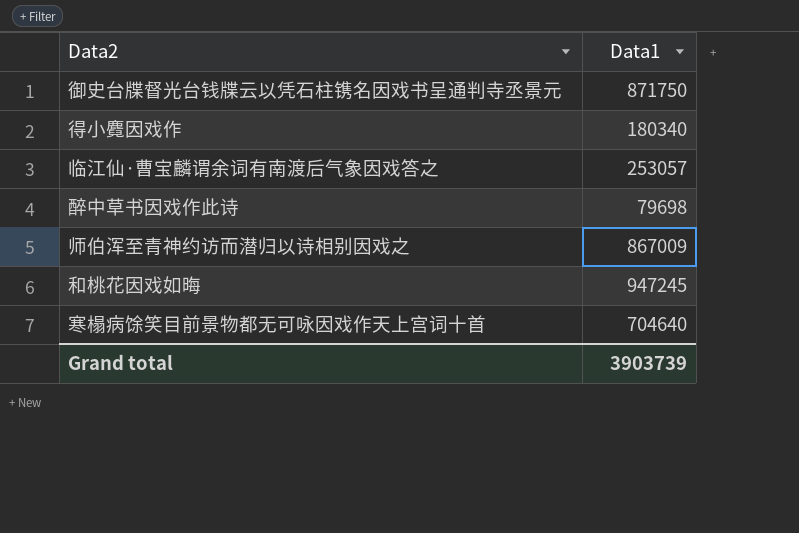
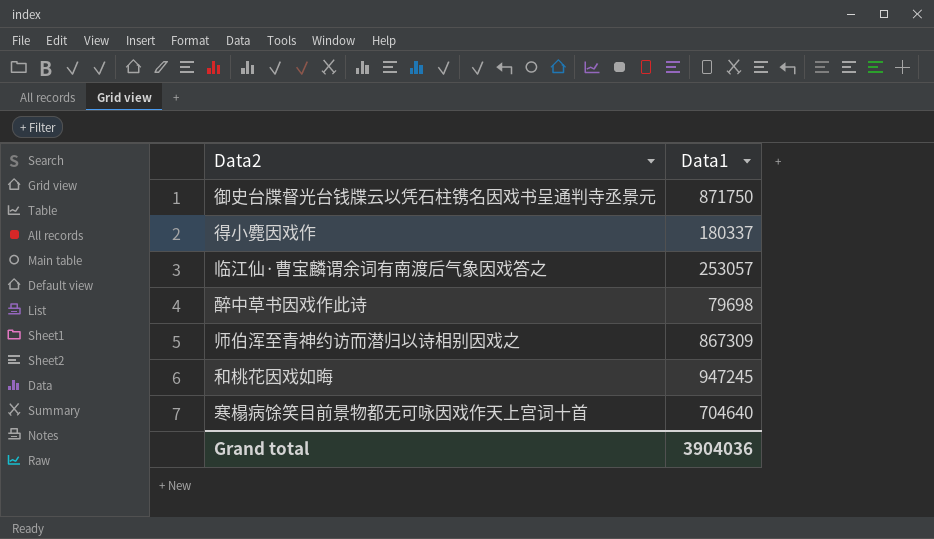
得小麑因戏作 | Data1: 180340 -> 180337
师伯浑至青神约访而潜归以诗相别因戏之 | Data1: 867009 -> 867309
Grand total | Data1: 3903739 -> 3904036

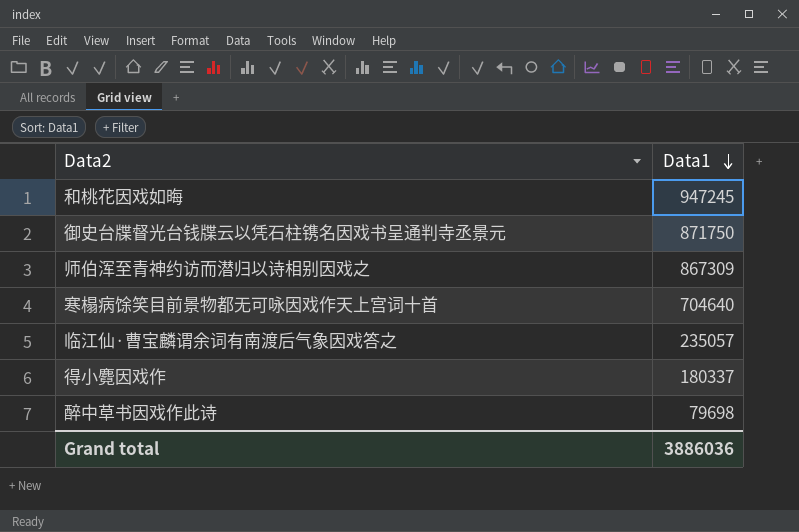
row order: none -> Data1 descending
临江仙·曹宝麟谓余词有南渡后气象因戏答之 | Data1: 253057 -> 235057
Grand total | Data1: 3904036 -> 3886036

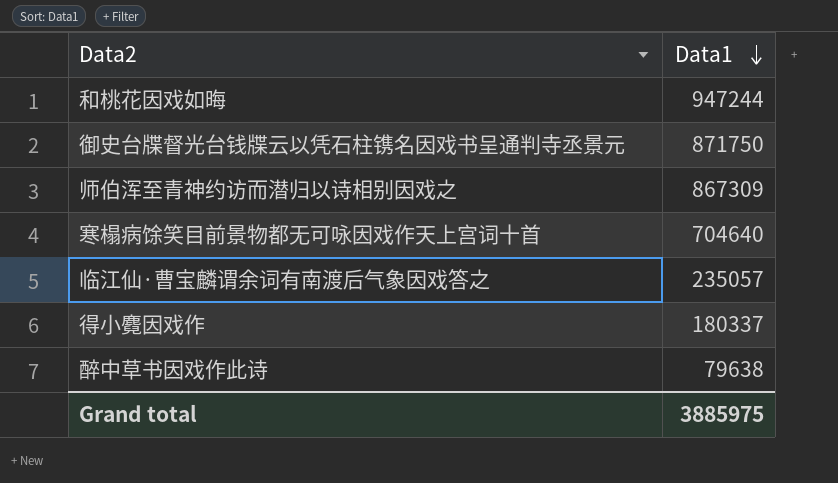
和桃花因戏如晦 | Data1: 947245 -> 947244
醉中草书因戏作此诗 | Data1: 79698 -> 79638
Grand total | Data1: 3886036 -> 3885975

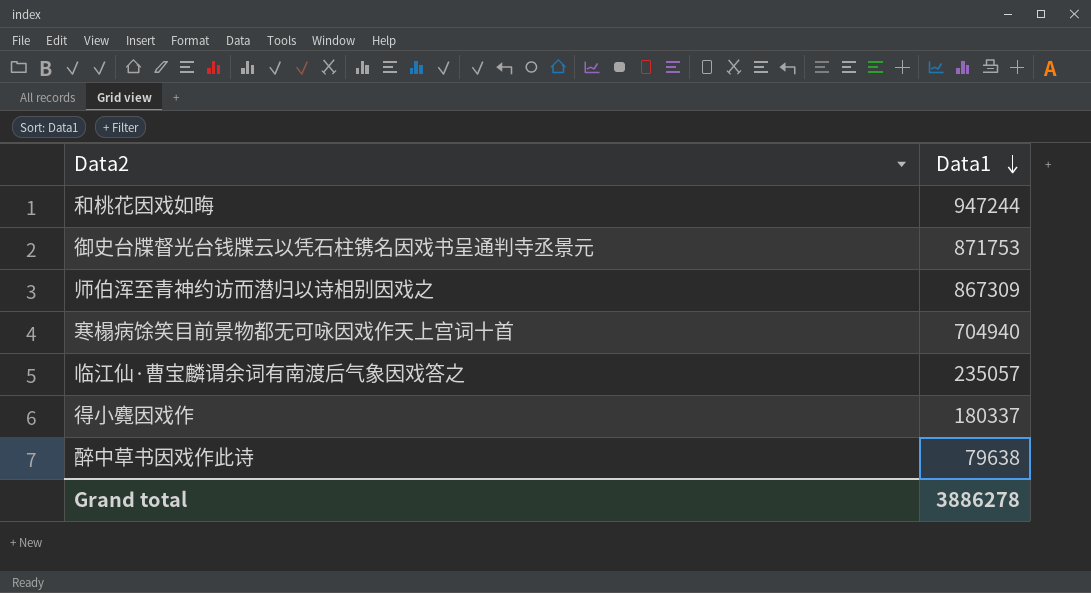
御史台牒督光台钱牒云以凭石柱镌名因戏书呈通判寺丞景元 | Data1: 871750 -> 871753
寒榻病馀笑目前景物都无可咏因戏作天上宫词十首 | Data1: 704640 -> 704940
Grand total | Data1: 3885975 -> 3886278

